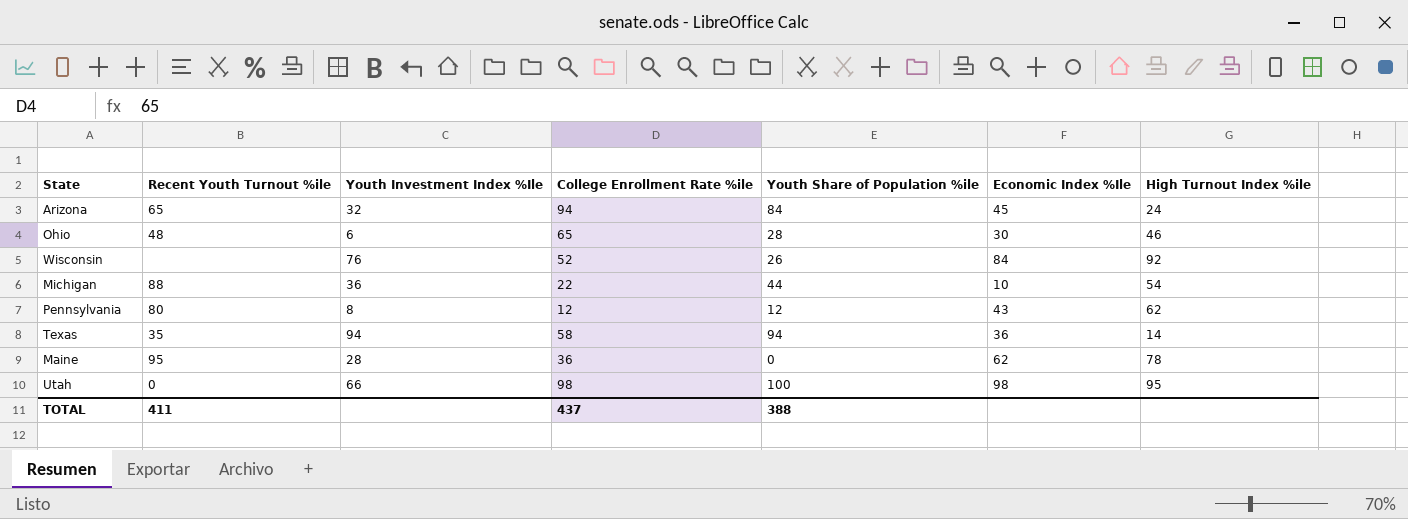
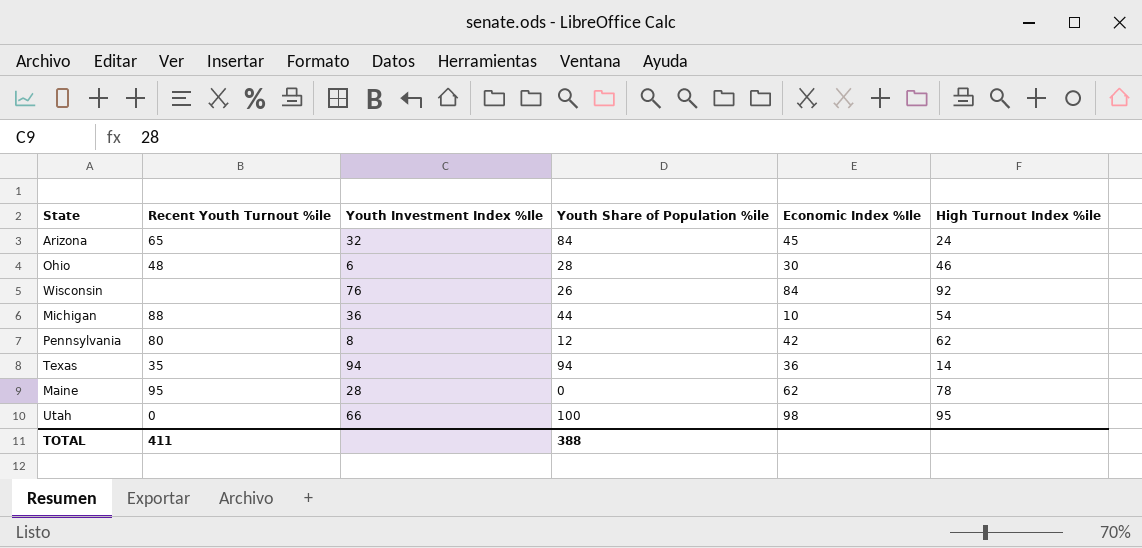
column College Enrollment Rate %ile | position: 4 -> none
Pennsylvania | Economic Index %Ile: 43 -> 42

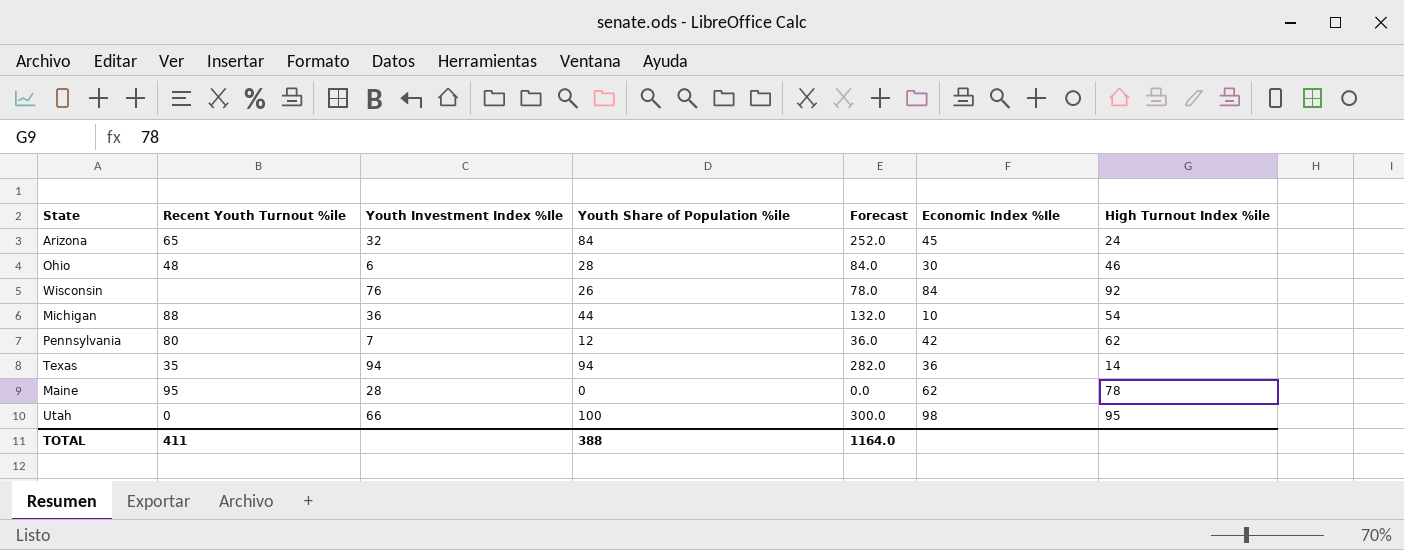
column Forecast | formula: none -> [Youth Share of Population %ile] * 3
Pennsylvania | Youth Investment Index %Ile: 8 -> 7

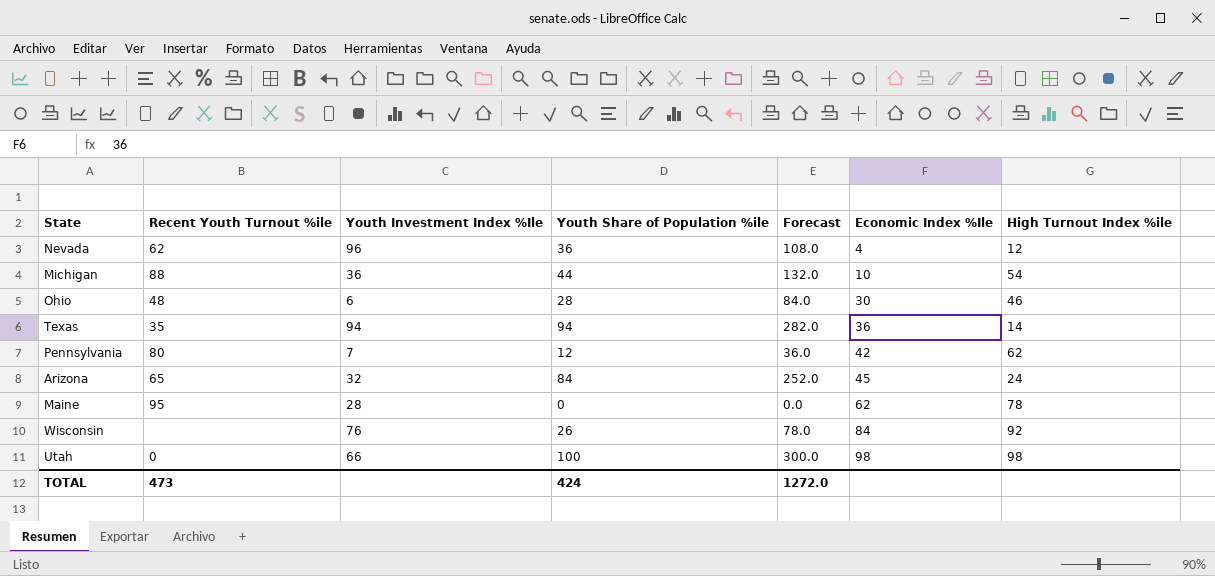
row order: none -> Economic Index %Ile ascending
row Nevada: none -> 62 | 96 | 36 | 108.0 | 4 | 12
Utah | High Turnout Index %ile: 95 -> 98
TOTAL | Recent Youth Turnout %ile: 411 -> 473
TOTAL | Youth Share of Population %ile: 388 -> 424
TOTAL | Forecast: 1164.0 -> 1272.0

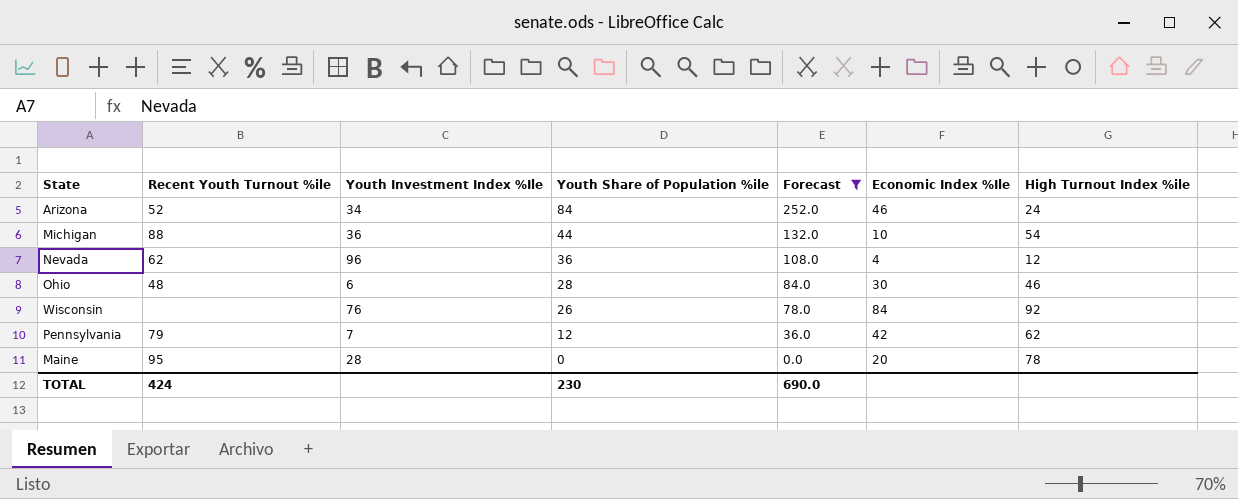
filter: none -> Forecast <= 252.0
row order: Economic Index %Ile ascending -> Youth Share of Population %ile descending
Arizona | Recent Youth Turnout %ile: 65 -> 52
Arizona | Youth Investment Index %Ile: 32 -> 34
Arizona | Economic Index %Ile: 45 -> 46
Pennsylvania | Recent Youth Turnout %ile: 80 -> 79
Maine | Economic Index %Ile: 62 -> 20
TOTAL | Recent Youth Turnout %ile: 473 -> 424
TOTAL | Youth Share of Population %ile: 424 -> 230
TOTAL | Forecast: 1272.0 -> 690.0

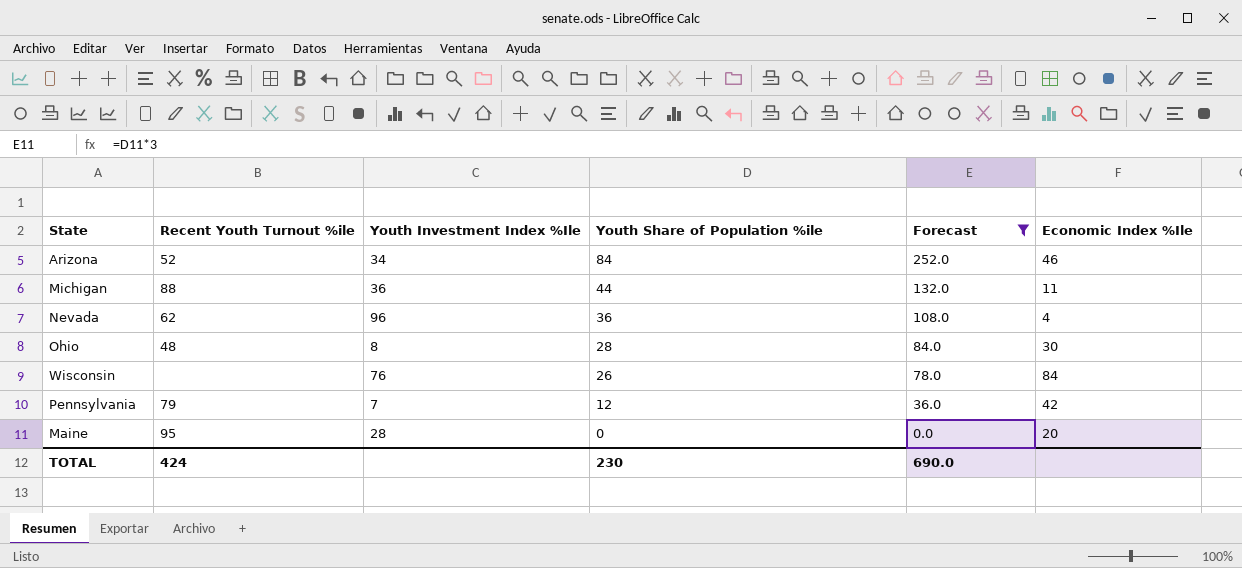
column High Turnout Index %ile | position: 7 -> none
Michigan | Economic Index %Ile: 10 -> 11
Ohio | Youth Investment Index %Ile: 6 -> 8

